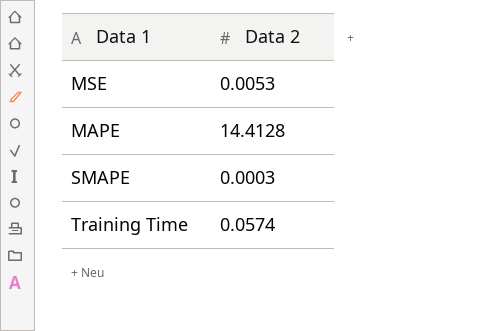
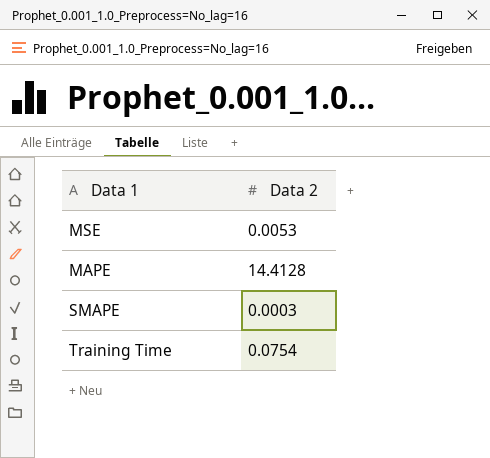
Training Time | Data 2: 0.0574 -> 0.0754

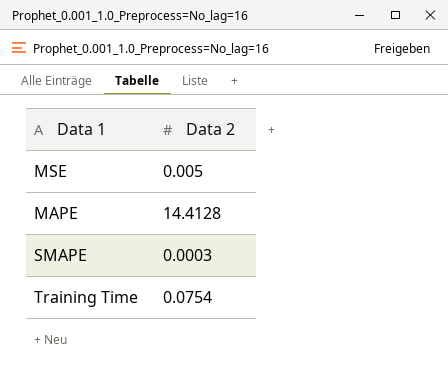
MSE | Data 2: 0.0053 -> 0.005

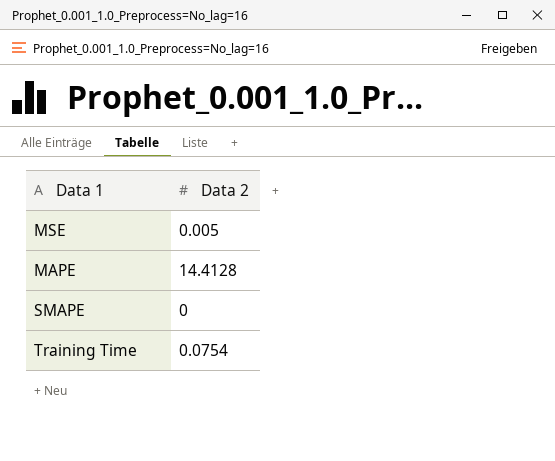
SMAPE | Data 2: 0.0003 -> 0

